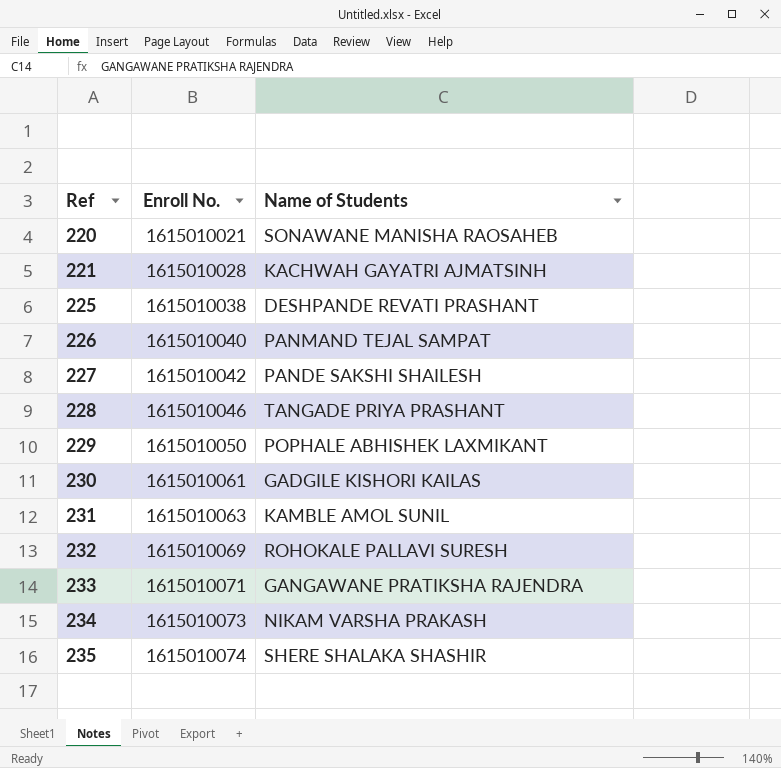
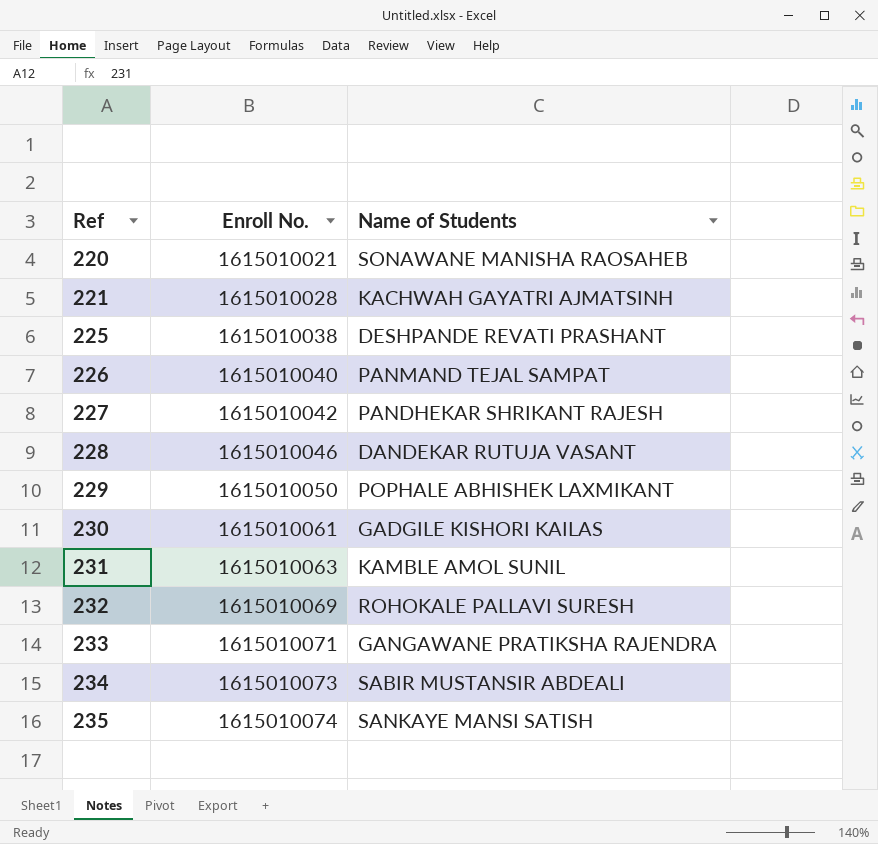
227 | Name of Students: PANDE SAKSHI SHAILESH -> PANDHEKAR SHRIKANT RAJESH
228 | Name of Students: TANGADE PRIYA PRASHANT -> DANDEKAR RUTUJA VASANT
234 | Name of Students: NIKAM VARSHA PRAKASH -> SABIR MUSTANSIR ABDEALI
235 | Name of Students: SHERE SHALAKA SHASHIR -> SANKAYE MANSI SATISH

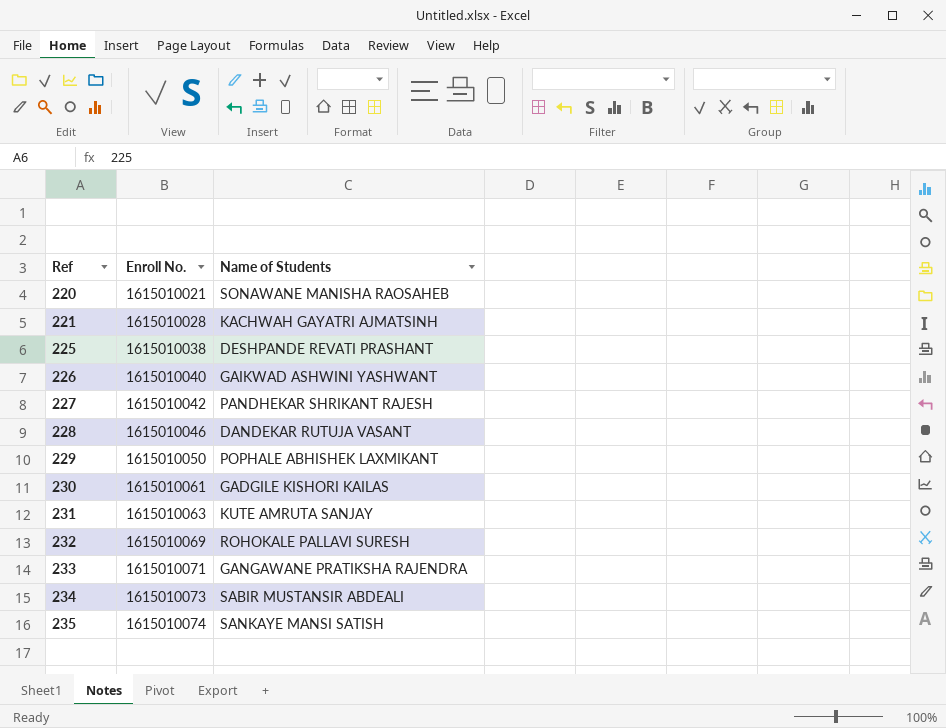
226 | Name of Students: PANMAND TEJAL SAMPAT -> GAIKWAD ASHWINI YASHWANT
231 | Name of Students: KAMBLE AMOL SUNIL -> KUTE AMRUTA SANJAY

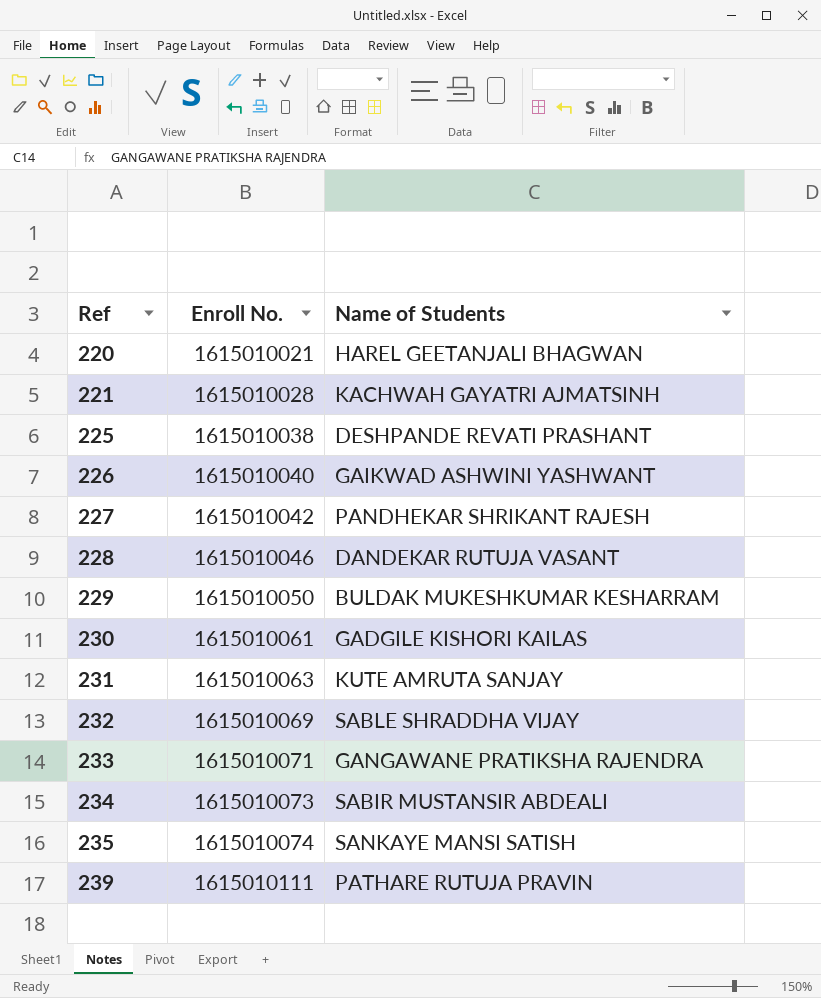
220 | Name of Students: SONAWANE MANISHA RAOSAHEB -> HAREL GEETANJALI BHAGWAN
229 | Name of Students: POPHALE ABHISHEK LAXMIKANT -> BULDAK MUKESHKUMAR KESHARRAM
232 | Name of Students: ROHOKALE PALLAVI SURESH -> SABLE SHRADDHA VIJAY
row 239: none -> 1615010111 | PATHARE RUTUJA PRAVIN

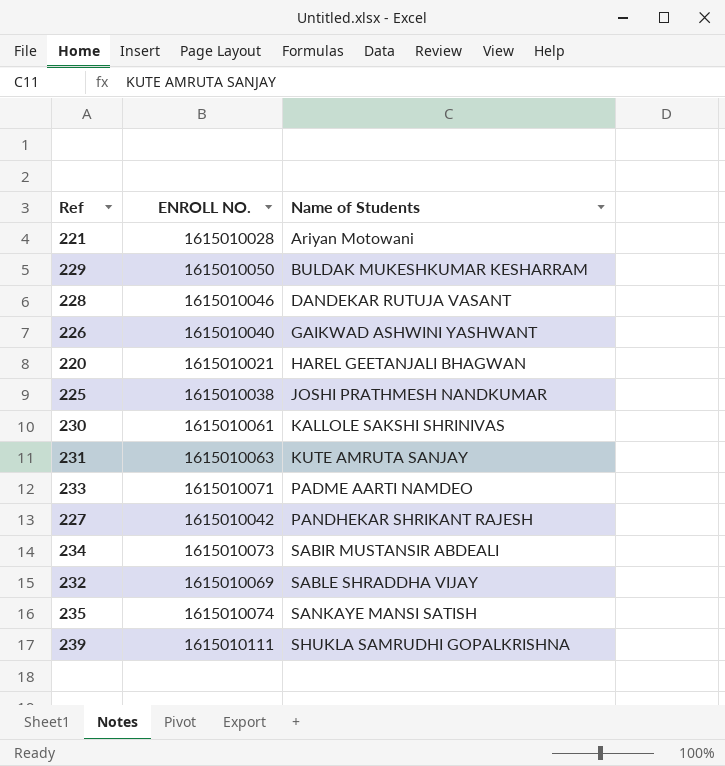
row order: Ref ascending -> Name of Students ascending
column name: Enroll No. -> ENROLL NO.
221 | Name of Students: KACHWAH GAYATRI AJMATSINH -> Ariyan Motowani
225 | Name of Students: DESHPANDE REVATI PRASHANT -> JOSHI PRATHMESH NANDKUMAR
230 | Name of Students: GADGILE KISHORI KAILAS -> KALLOLE SAKSHI SHRINIVAS
233 | Name of Students: GANGAWANE PRATIKSHA RAJENDRA -> PADME AARTI NAMDEO
239 | Name of Students: PATHARE RUTUJA PRAVIN -> SHUKLA SAMRUDHI GOPALKRISHNA

